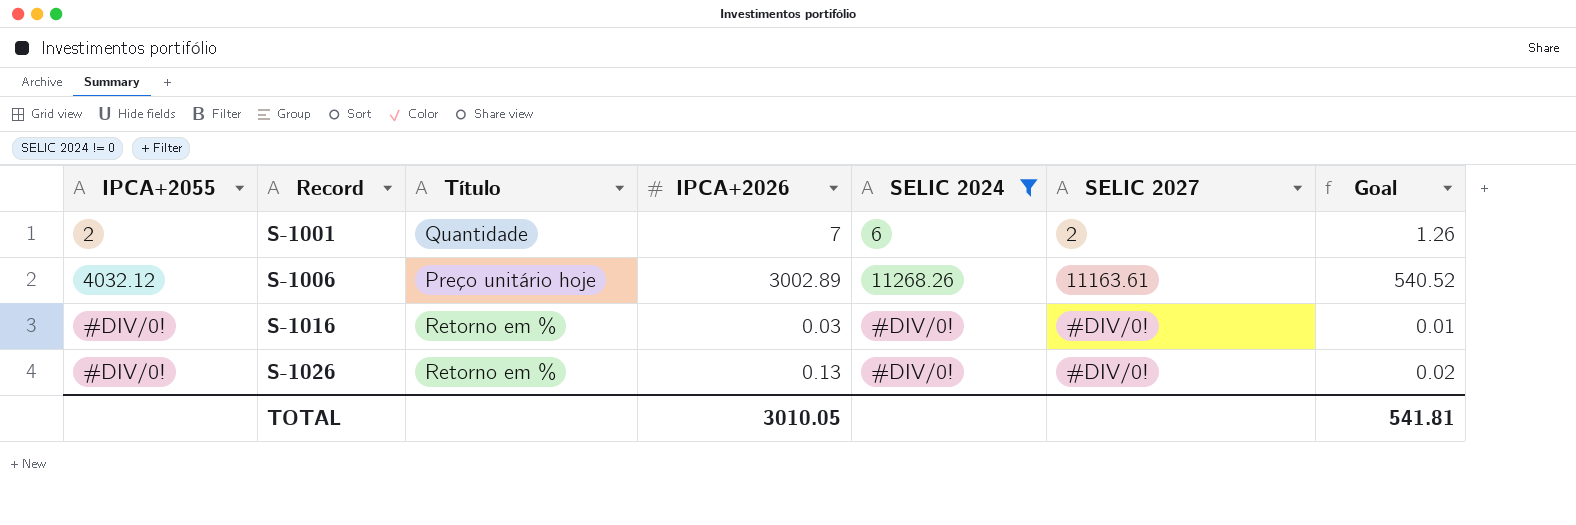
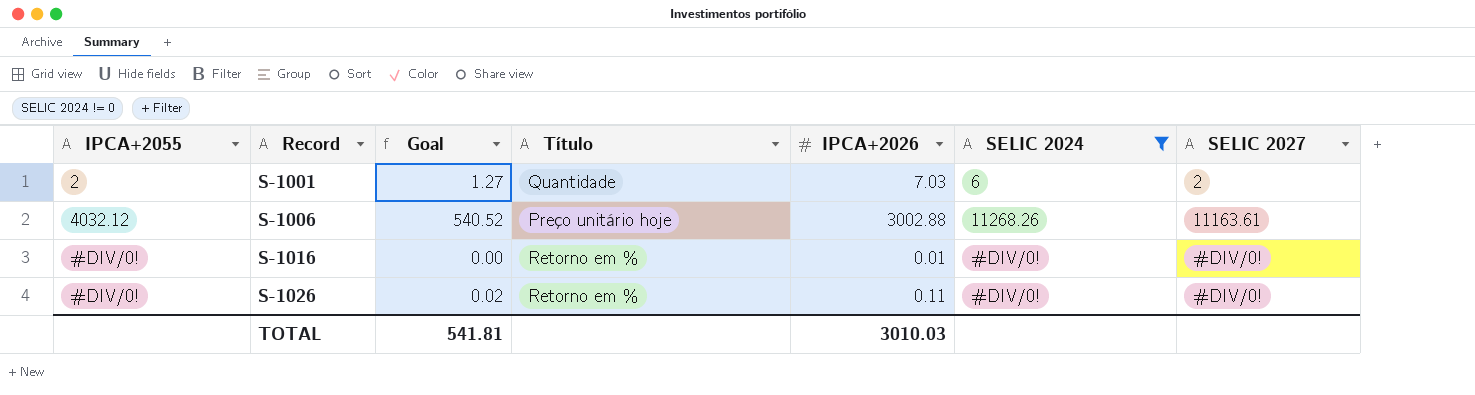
column Goal | position: 7 -> 3
S-1001 | Goal: 1.26 -> 1.27
S-1001 | IPCA+2026: 7 -> 7.03
S-1006 | IPCA+2026: 3002.89 -> 3002.88
S-1016 | Goal: 0.01 -> 0.00
S-1016 | IPCA+2026: 0.03 -> 0.01
S-1026 | IPCA+2026: 0.13 -> 0.11
TOTAL | IPCA+2026: 3010.05 -> 3010.03

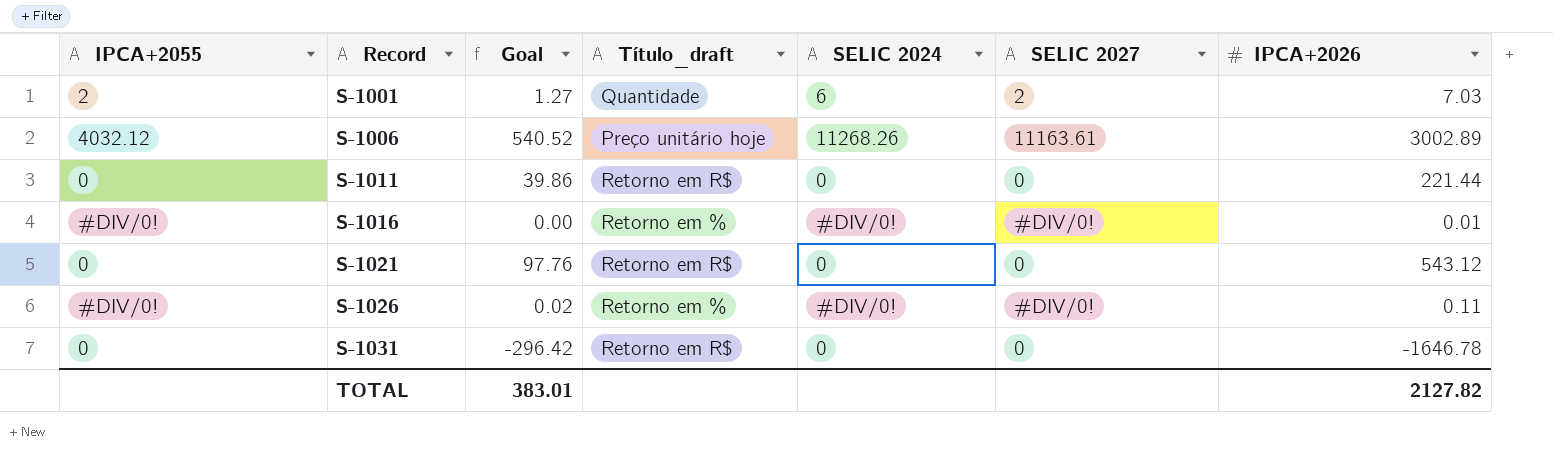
filter: SELIC 2024 != 0 -> none
column name: Título -> Título_draft
column IPCA+2026 | position: 5 -> 7
S-1006 | IPCA+2026: 3002.88 -> 3002.89
TOTAL | Goal: 541.81 -> 383.01
TOTAL | IPCA+2026: 3010.03 -> 2127.82

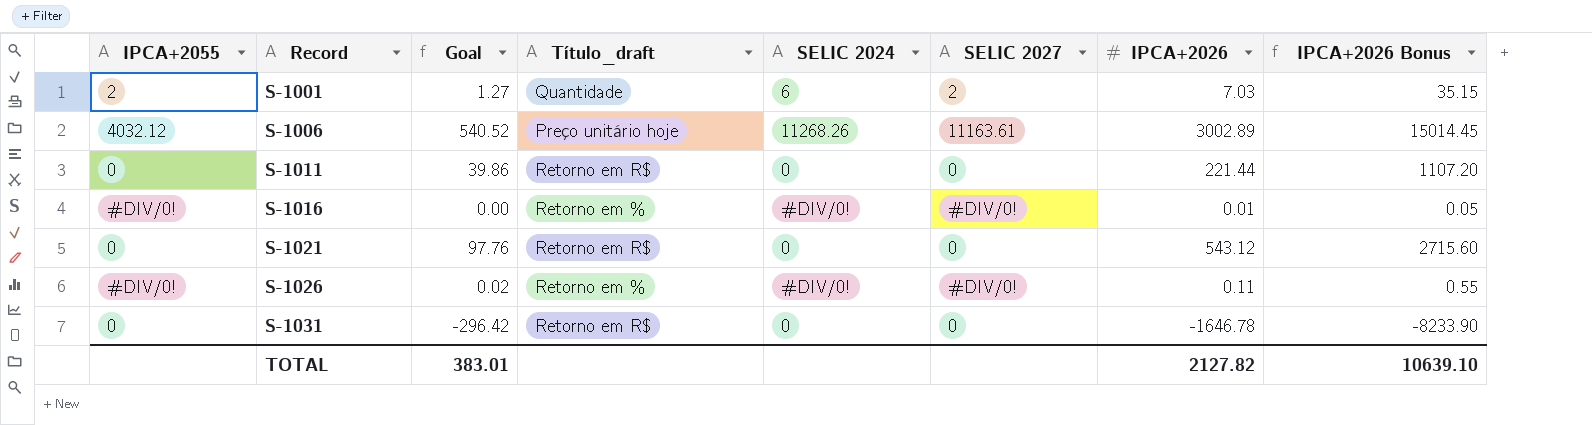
column IPCA+2026 Bonus | formula: none -> [IPCA+2026] * 5

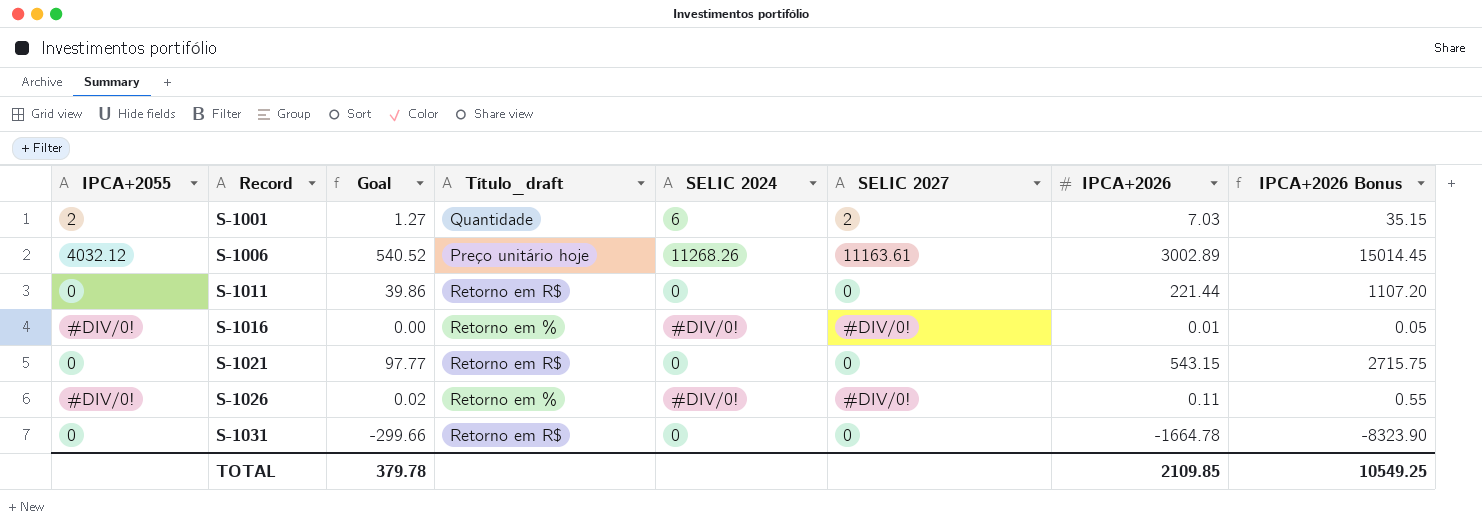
S-1021 | Goal: 97.76 -> 97.77
S-1021 | IPCA+2026: 543.12 -> 543.15
S-1021 | IPCA+2026 Bonus: 2715.60 -> 2715.75
S-1031 | Goal: -296.42 -> -299.66
S-1031 | IPCA+2026: -1646.78 -> -1664.78
S-1031 | IPCA+2026 Bonus: -8233.90 -> -8323.90
TOTAL | Goal: 383.01 -> 379.78
TOTAL | IPCA+2026: 2127.82 -> 2109.85
TOTAL | IPCA+2026 Bonus: 10639.10 -> 10549.25

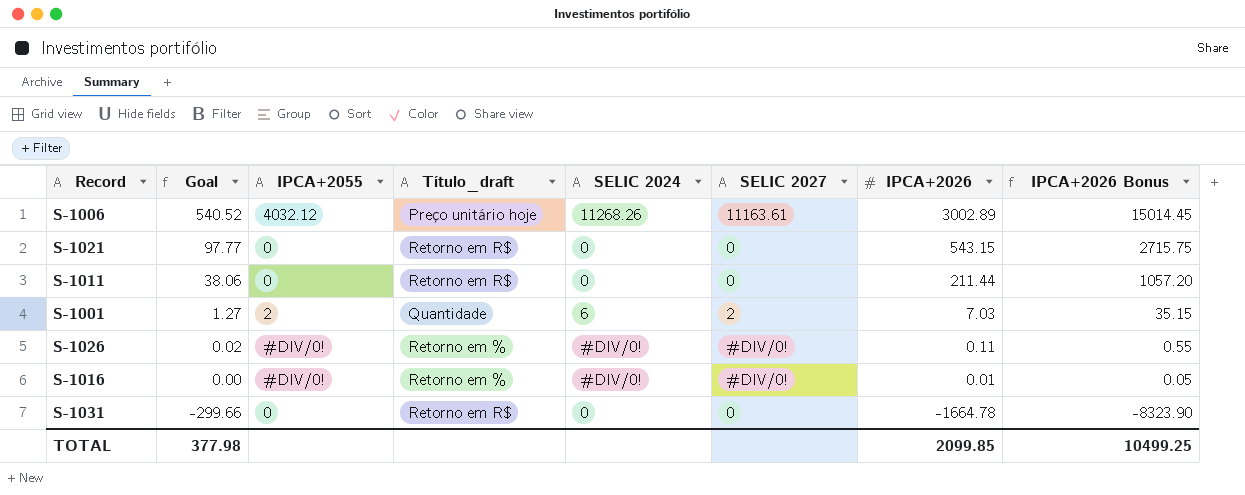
row order: Record ascending -> Goal descending
column IPCA+2055 | position: 1 -> 3
S-1011 | Goal: 39.86 -> 38.06
S-1011 | IPCA+2026: 221.44 -> 211.44
S-1011 | IPCA+2026 Bonus: 1107.20 -> 1057.20
TOTAL | Goal: 379.78 -> 377.98
TOTAL | IPCA+2026: 2109.85 -> 2099.85
TOTAL | IPCA+2026 Bonus: 10549.25 -> 10499.25

